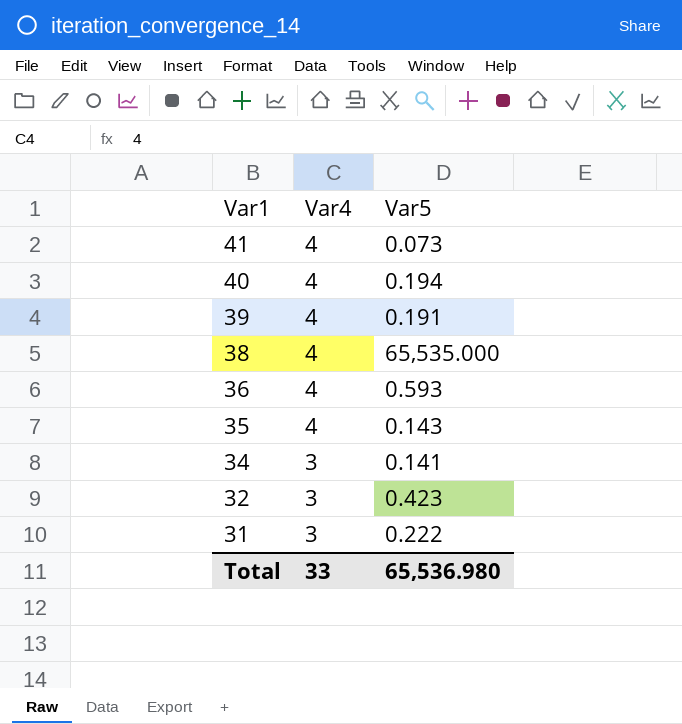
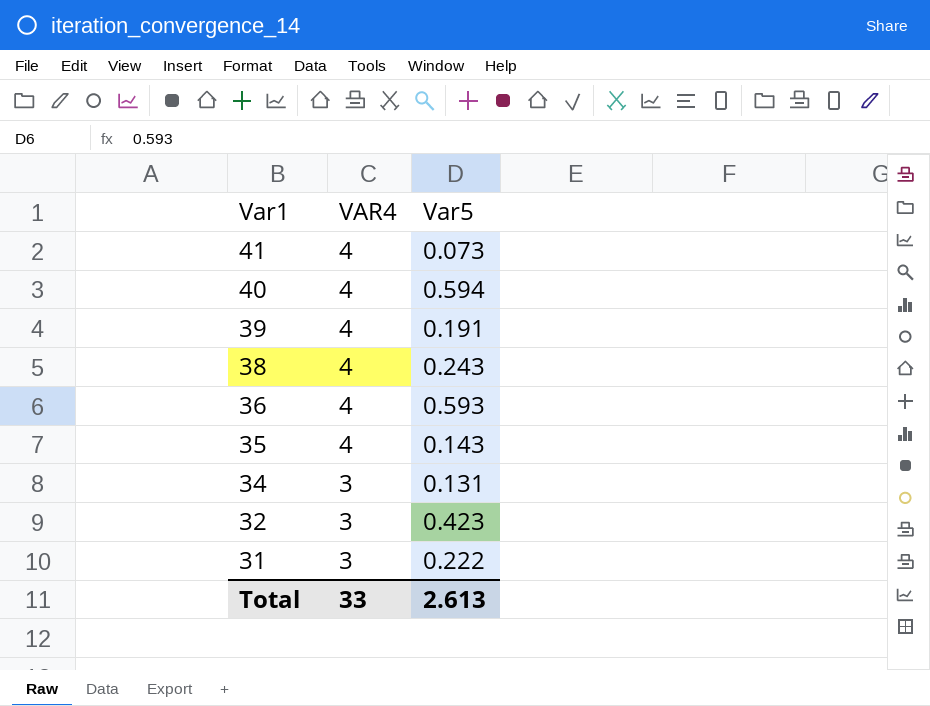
column name: Var4 -> VAR4
40 | Var5: 0.194 -> 0.594
38 | Var5: 65,535.000 -> 0.243
34 | Var5: 0.141 -> 0.131
Total | Var5: 65,536.980 -> 2.613

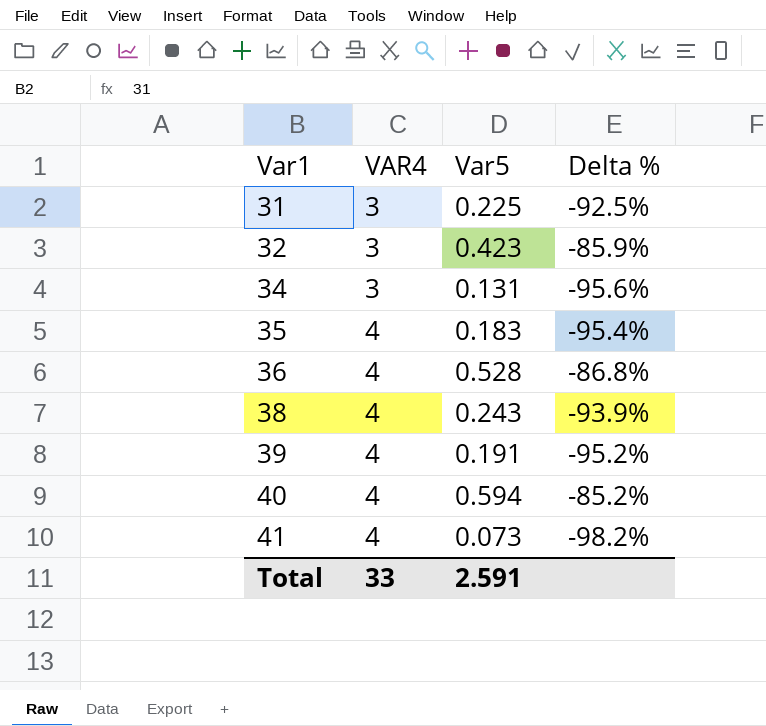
row order: Var1 descending -> Var1 ascending
column Delta % | formula: none -> ([Var5] - [VAR4]) / [VAR4]
31 | Var5: 0.222 -> 0.225
35 | Var5: 0.143 -> 0.183
36 | Var5: 0.593 -> 0.528
Total | Var5: 2.613 -> 2.591

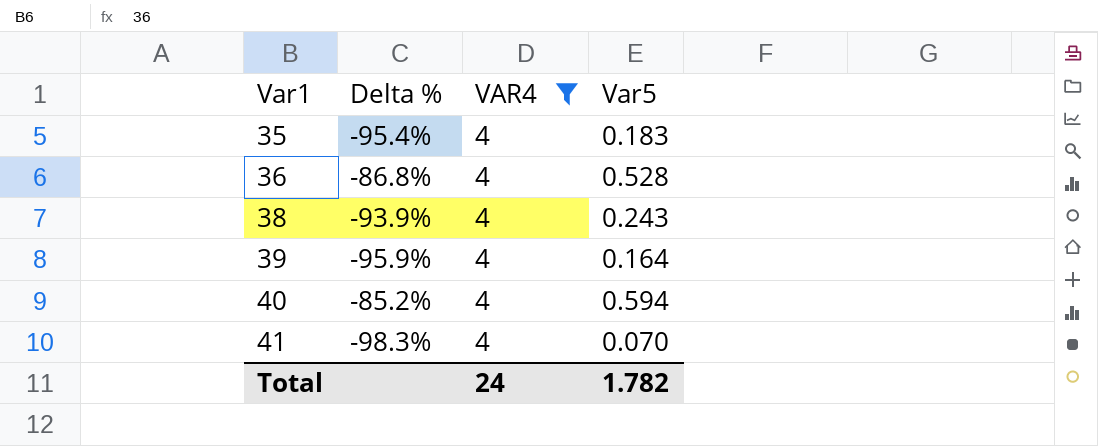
filter: none -> VAR4 = 4
column Delta % | position: 4 -> 2
39 | Delta %: -95.2% -> -95.9%
39 | Var5: 0.191 -> 0.164
41 | Delta %: -98.2% -> -98.3%
41 | Var5: 0.073 -> 0.070
Total | VAR4: 33 -> 24
Total | Var5: 2.591 -> 1.782

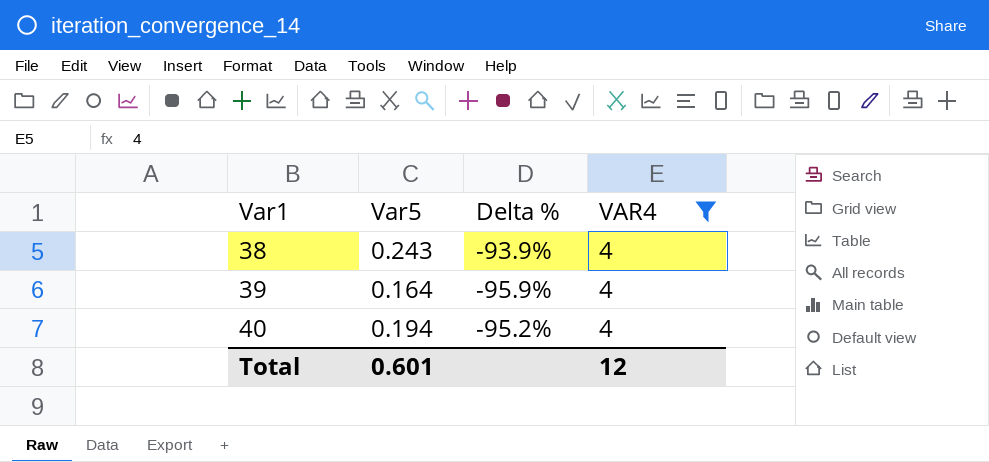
column Var5 | position: 4 -> 2
row 35: -95.4% | 4 | 0.183 -> none
row 36: -86.8% | 4 | 0.528 -> none
row 41: -98.3% | 4 | 0.070 -> none
40 | Var5: 0.594 -> 0.194
40 | Delta %: -85.2% -> -95.2%
Total | Var5: 1.782 -> 0.601
Total | VAR4: 24 -> 12

